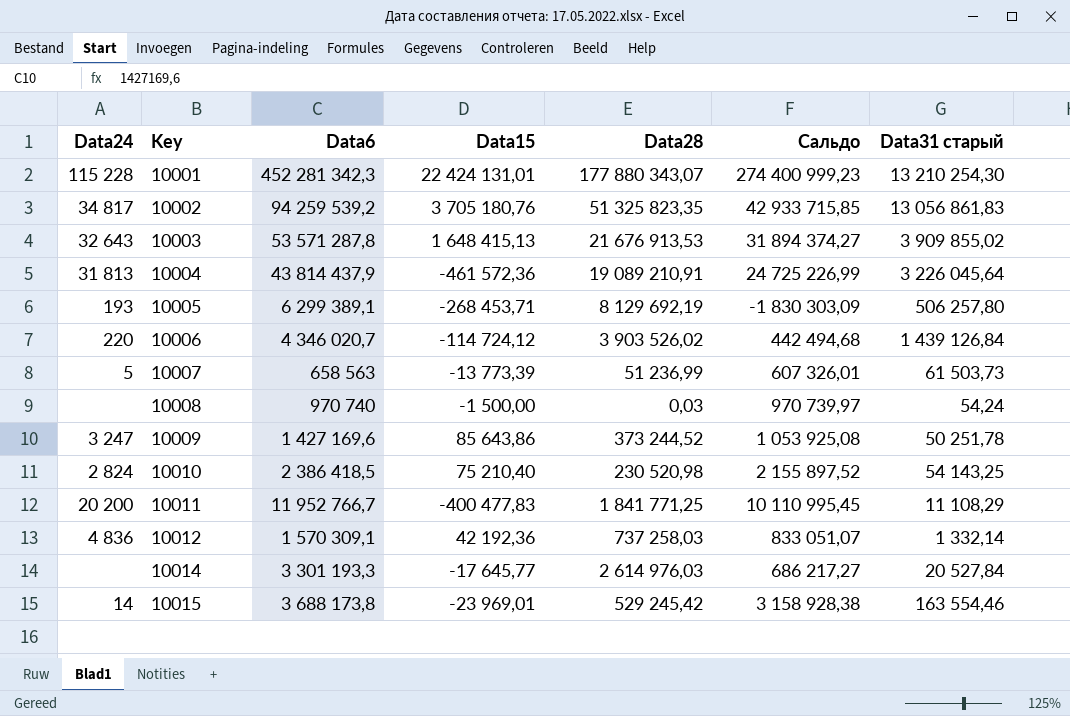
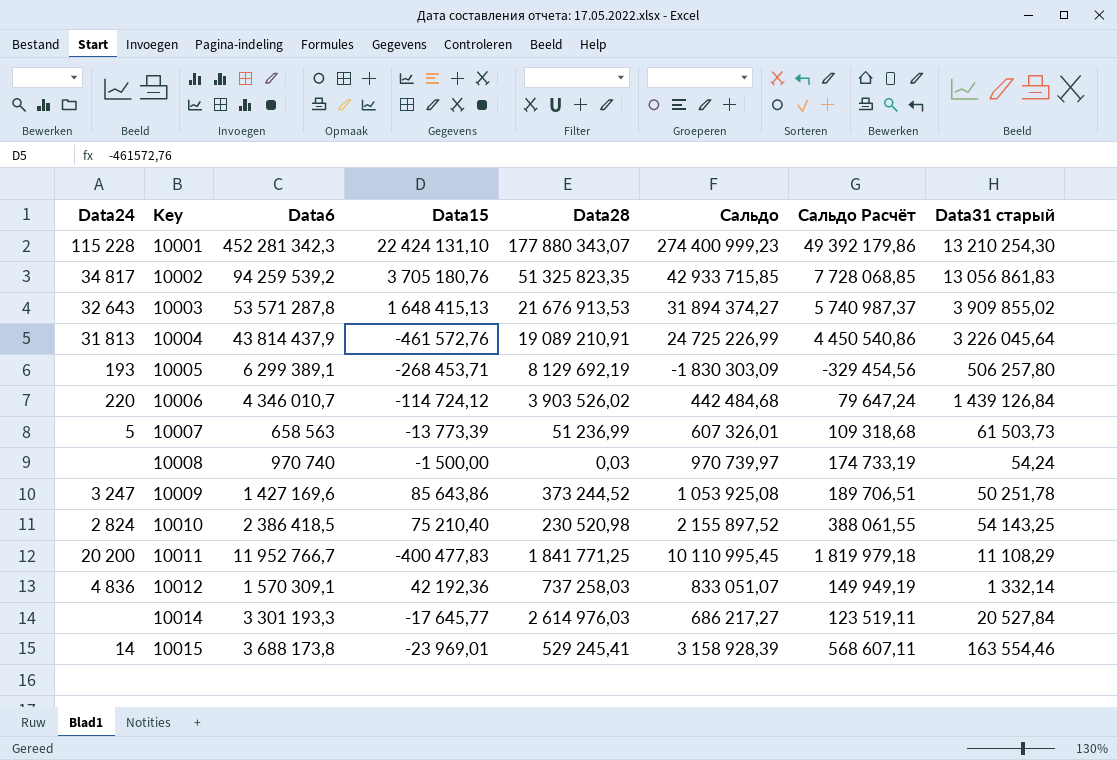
column Сальдо Расчёт | formula: none -> [Сальдо] * 0,18
10001 | Data15: 22 424 131,01 -> 22 424 131,10
10004 | Data15: -461 572,36 -> -461 572,76
10006 | Data6: 4 346 020,7 -> 4 346 010,7
10006 | Сальдо: 442 494,68 -> 442 484,68
10015 | Data28: 529 245,42 -> 529 245,41
10015 | Сальдо: 3 158 928,38 -> 3 158 928,39

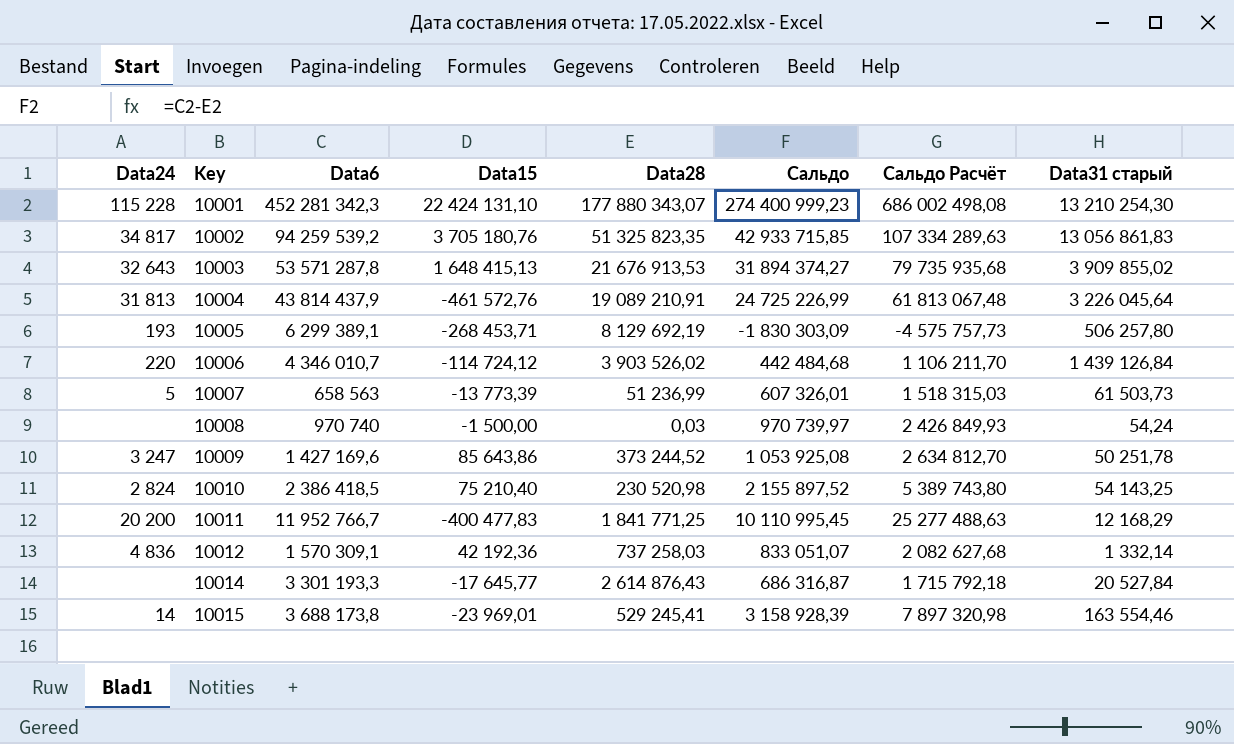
column Сальдо Расчёт | formula: [Сальдо] * 0,18 -> [Сальдо] * 2,5
10011 | Data31 старый: 11 108,29 -> 12 168,29
10014 | Data28: 2 614 976,03 -> 2 614 876,43
10014 | Сальдо: 686 217,27 -> 686 316,87

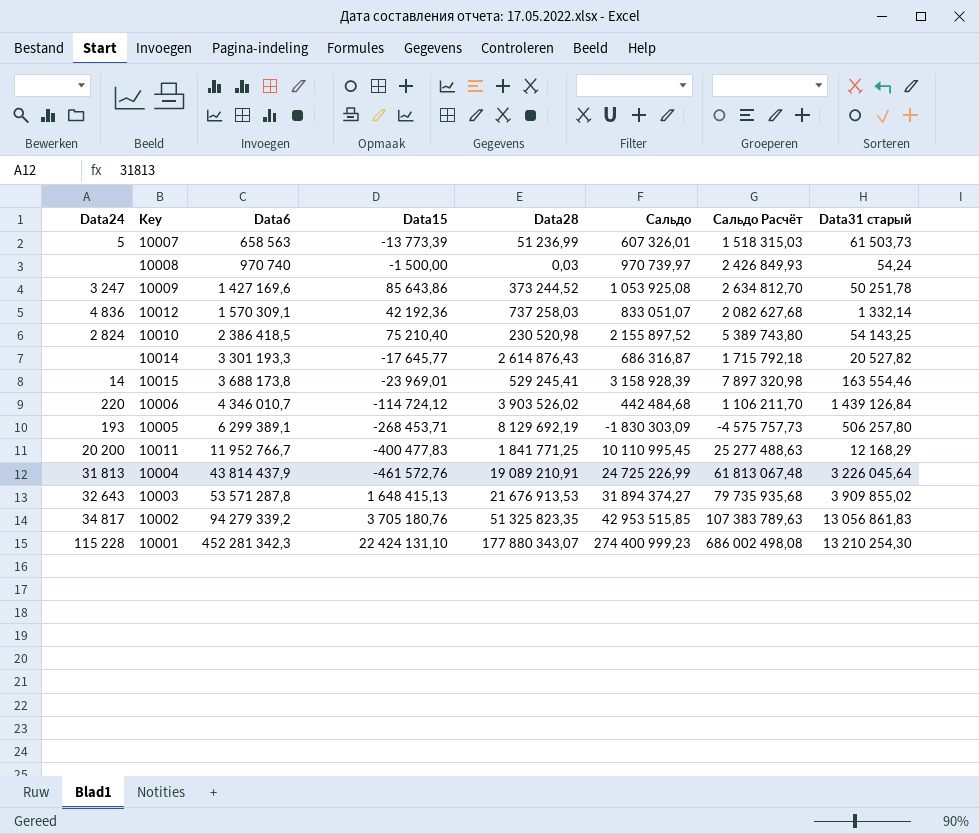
row order: Key ascending -> Data6 ascending
10014 | Data31 старый: 20 527,84 -> 20 527,82
10002 | Data6: 94 259 539,2 -> 94 279 339,2
10002 | Сальдо: 42 933 715,85 -> 42 953 515,85
10002 | Сальдо Расчёт: 107 334 289,63 -> 107 383 789,63

